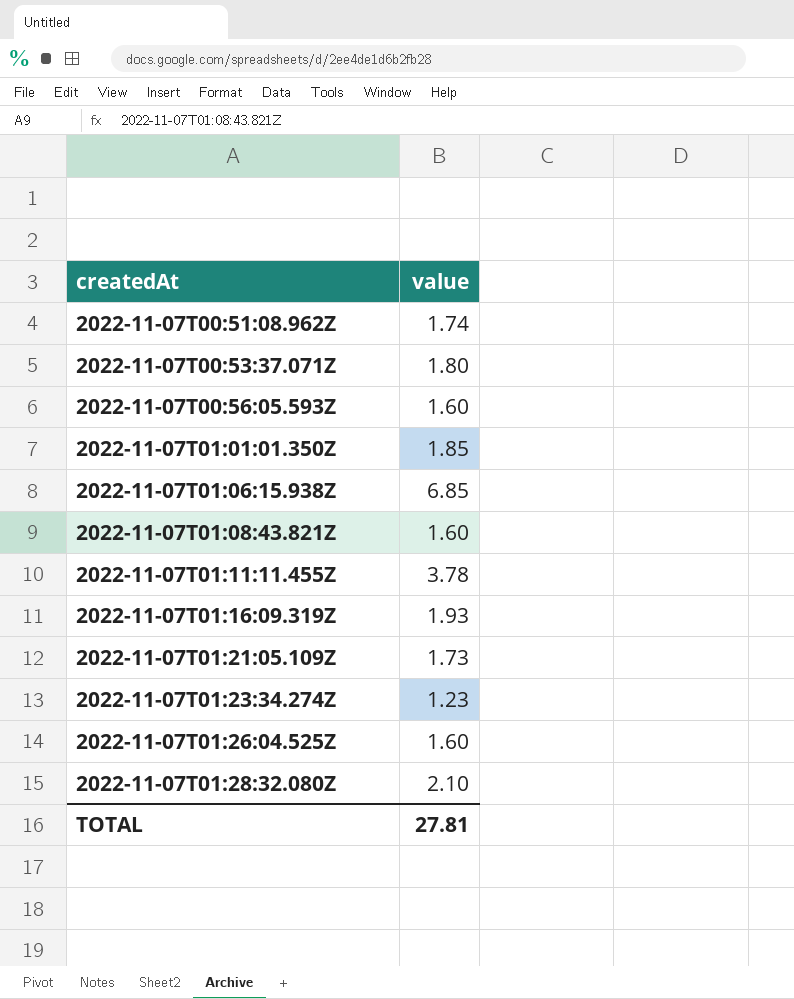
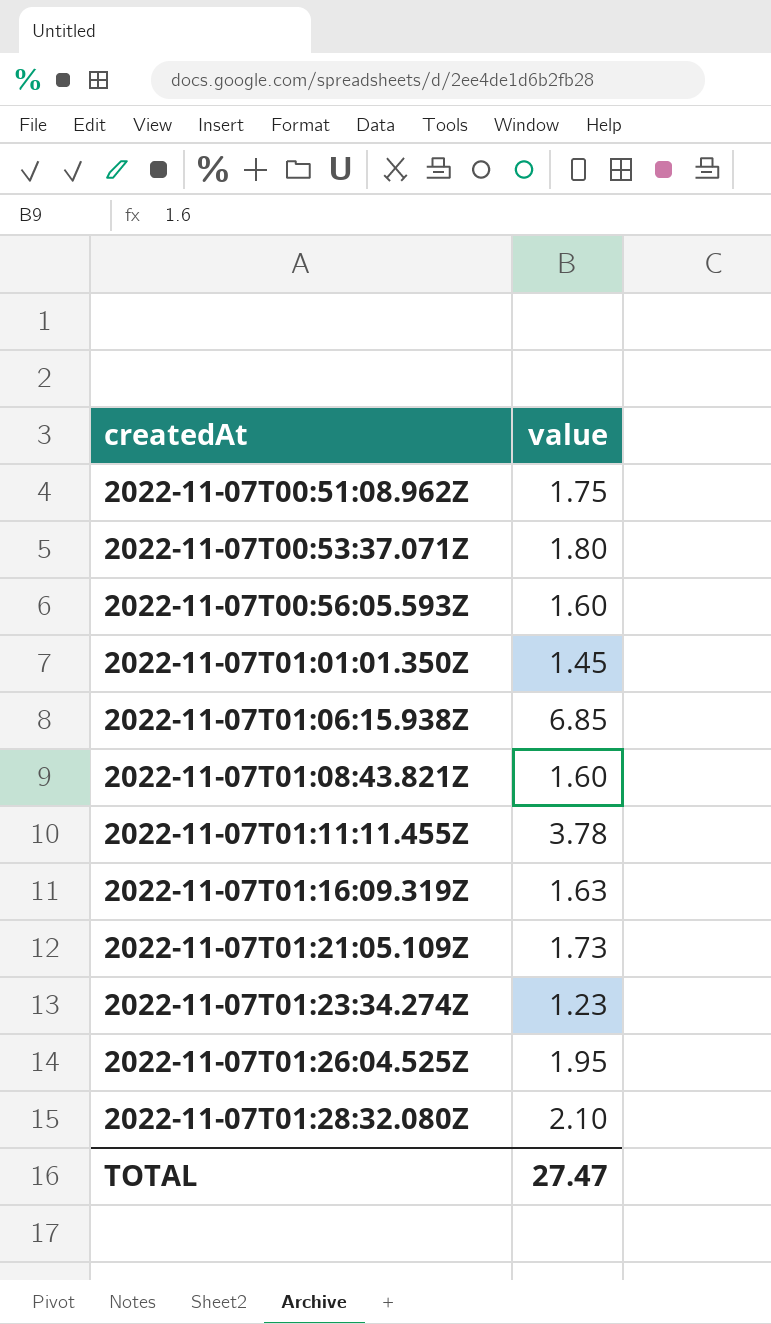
2022-11-07T00:51:08.962Z | value: 1.74 -> 1.75
2022-11-07T01:01:01.350Z | value: 1.85 -> 1.45
2022-11-07T01:16:09.319Z | value: 1.93 -> 1.63
2022-11-07T01:26:04.525Z | value: 1.60 -> 1.95
TOTAL | value: 27.81 -> 27.47

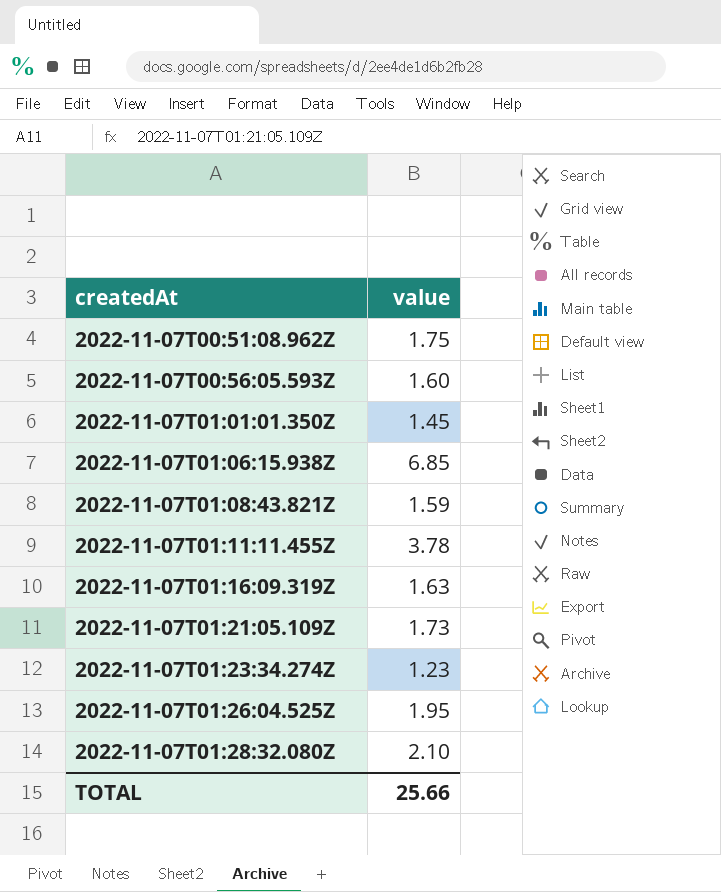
row 2022-11-07T00:53:37.071Z: 1.80 -> none
2022-11-07T01:08:43.821Z | value: 1.60 -> 1.59
TOTAL | value: 27.47 -> 25.66

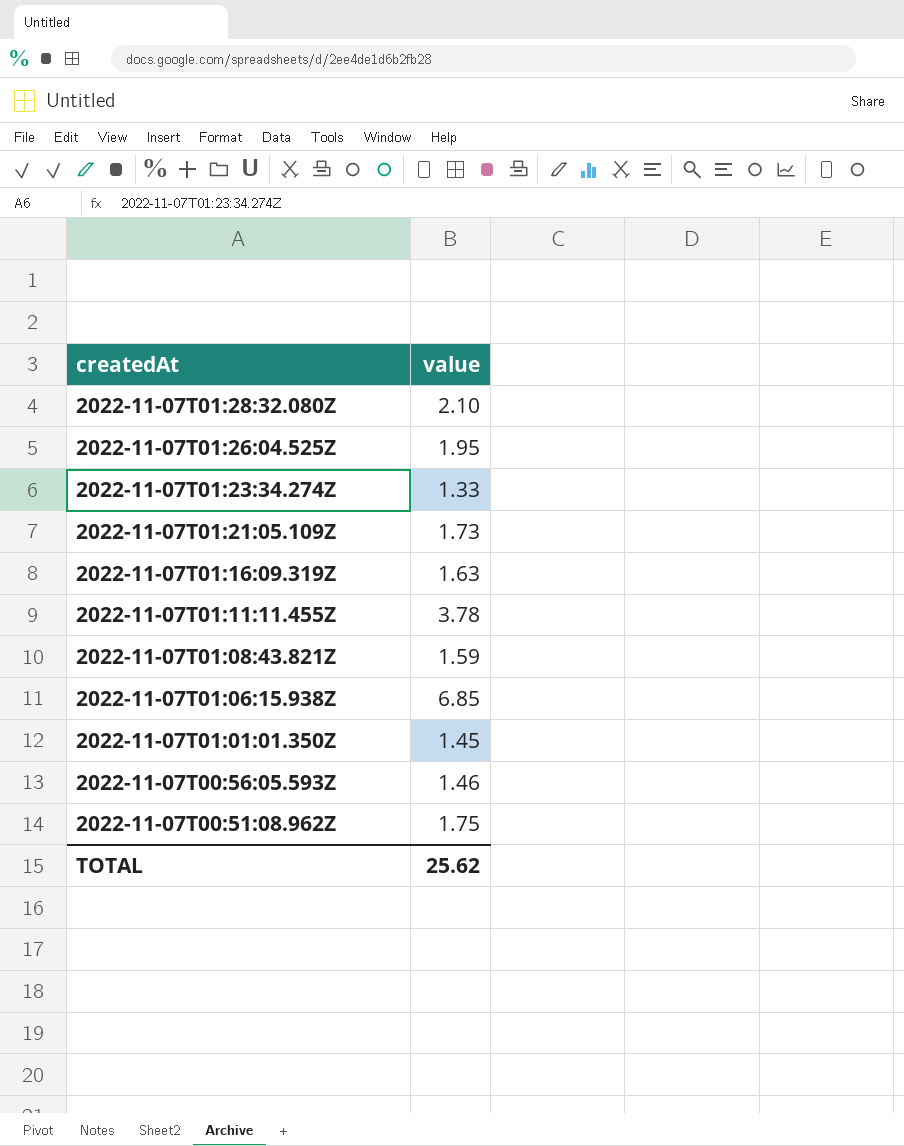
row order: createdAt ascending -> createdAt descending
2022-11-07T01:23:34.274Z | value: 1.23 -> 1.33
2022-11-07T00:56:05.593Z | value: 1.60 -> 1.46
TOTAL | value: 25.66 -> 25.62

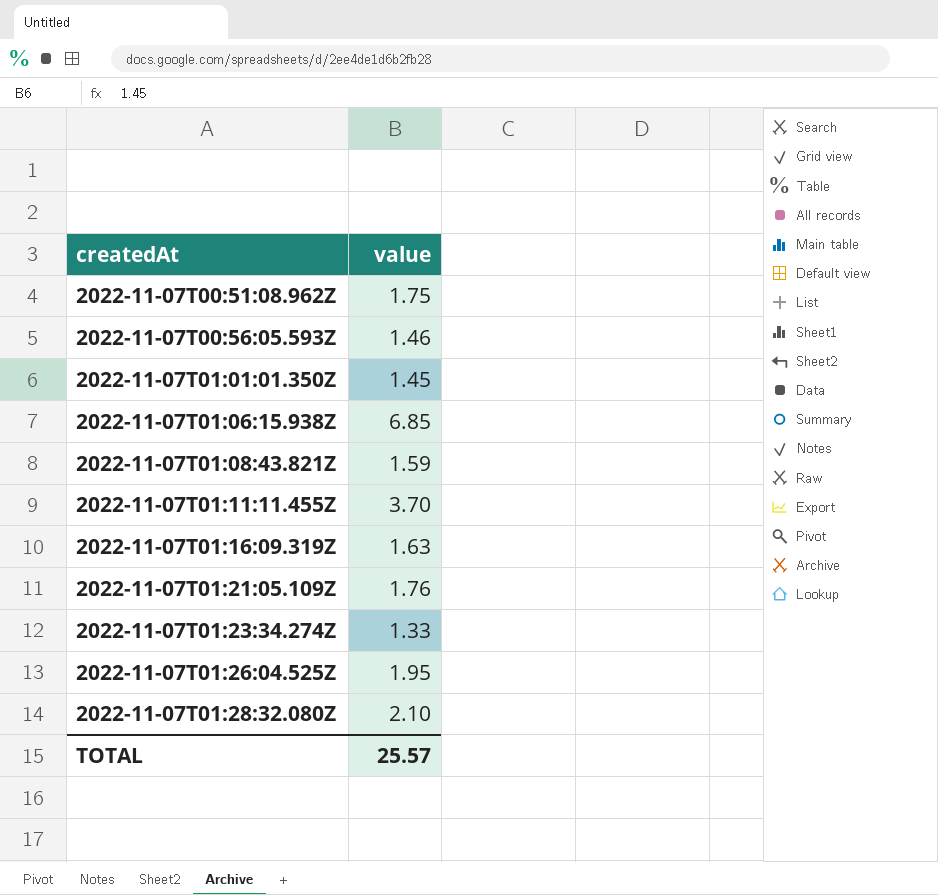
row order: createdAt descending -> createdAt ascending
2022-11-07T01:11:11.455Z | value: 3.78 -> 3.70
2022-11-07T01:21:05.109Z | value: 1.73 -> 1.76
TOTAL | value: 25.62 -> 25.57

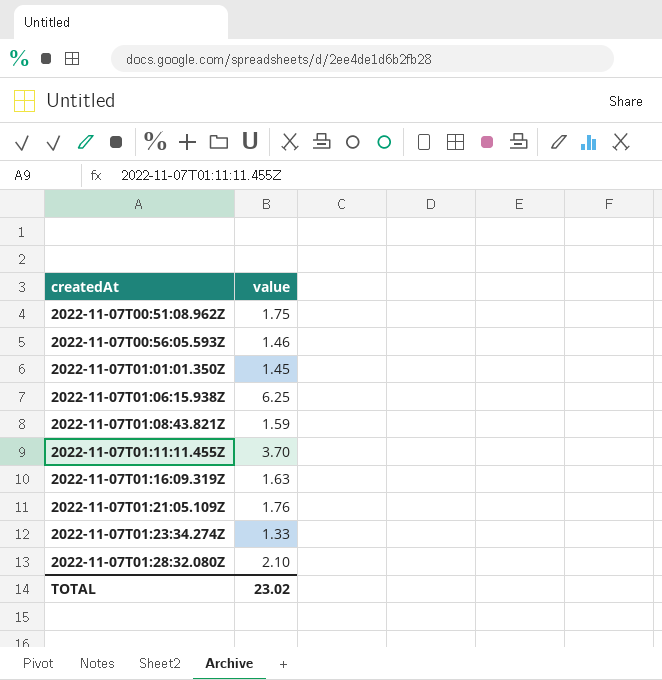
row 2022-11-07T01:26:04.525Z: 1.95 -> none
2022-11-07T01:06:15.938Z | value: 6.85 -> 6.25
TOTAL | value: 25.57 -> 23.02

